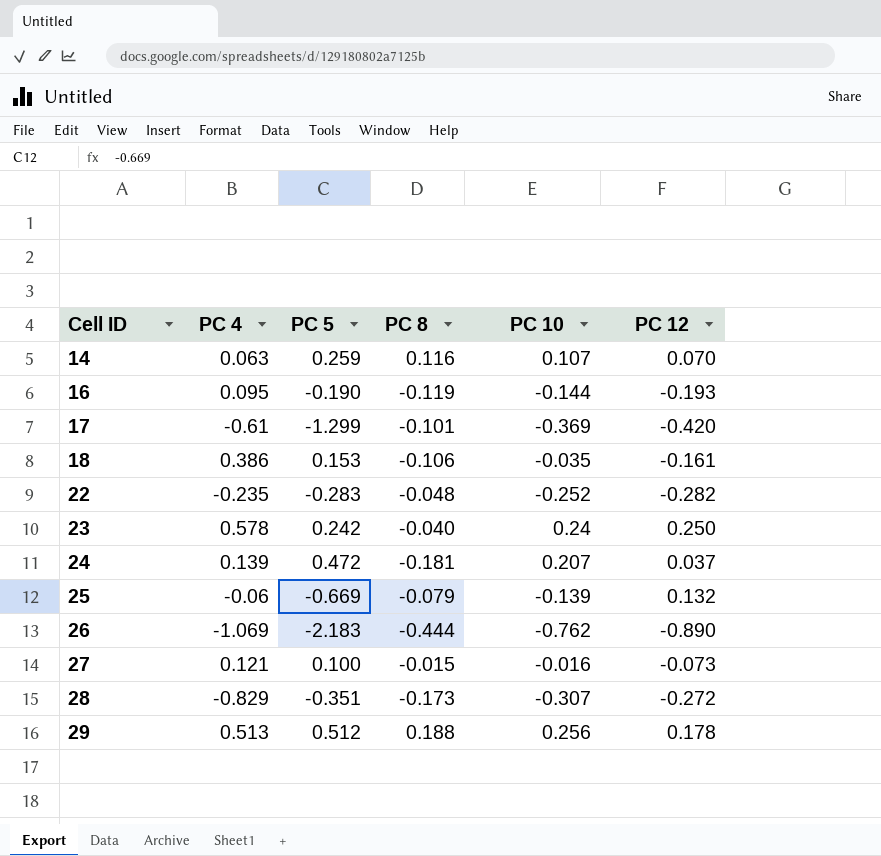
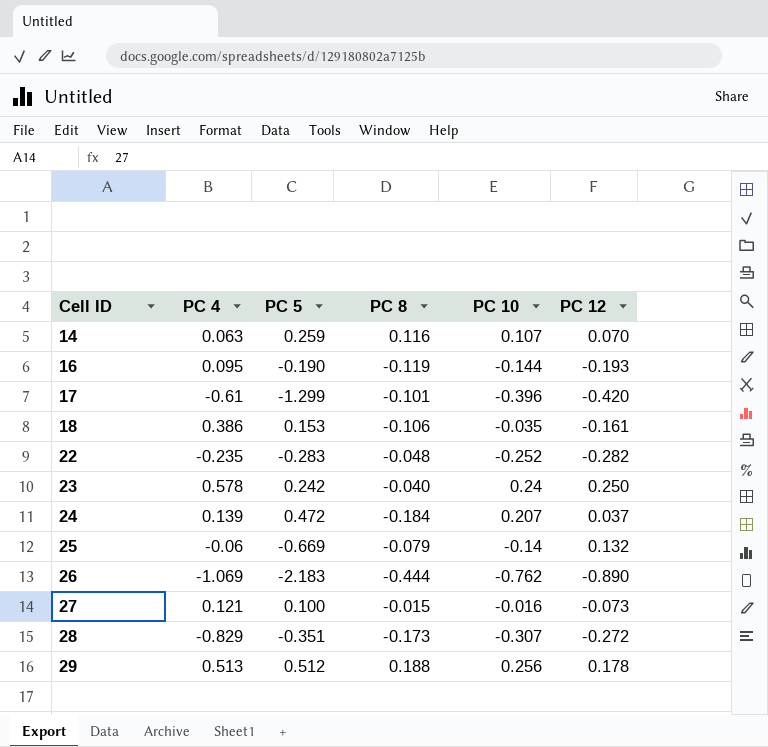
17 | PC 10: -0.369 -> -0.396
24 | PC 8: -0.181 -> -0.184
25 | PC 10: -0.139 -> -0.14

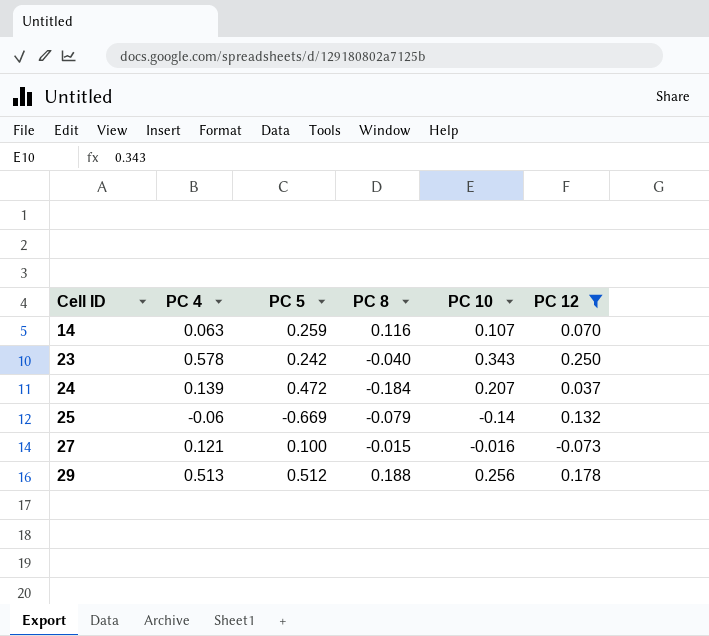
filter: none -> PC 12 >= -0.073
23 | PC 10: 0.24 -> 0.343

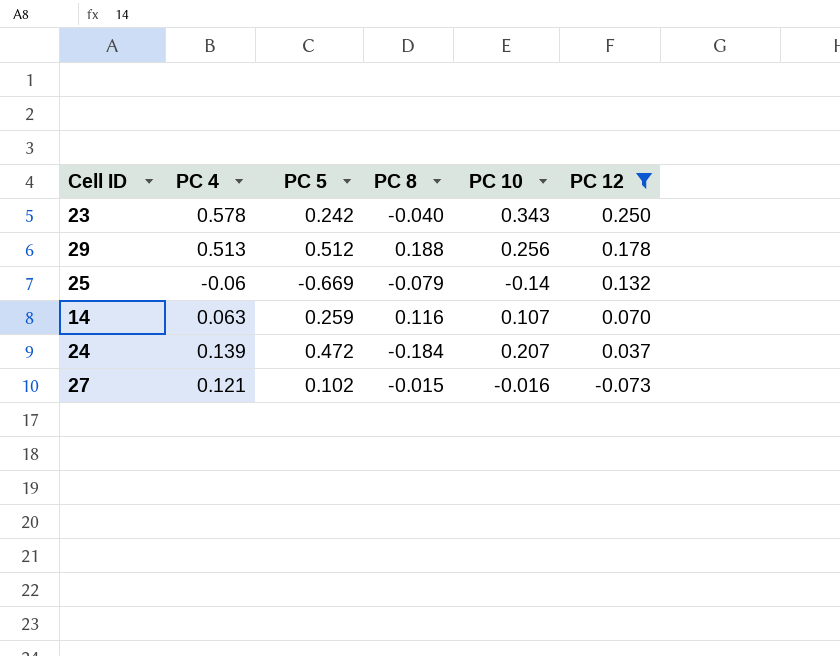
row order: Cell ID ascending -> PC 12 descending
27 | PC 5: 0.100 -> 0.102

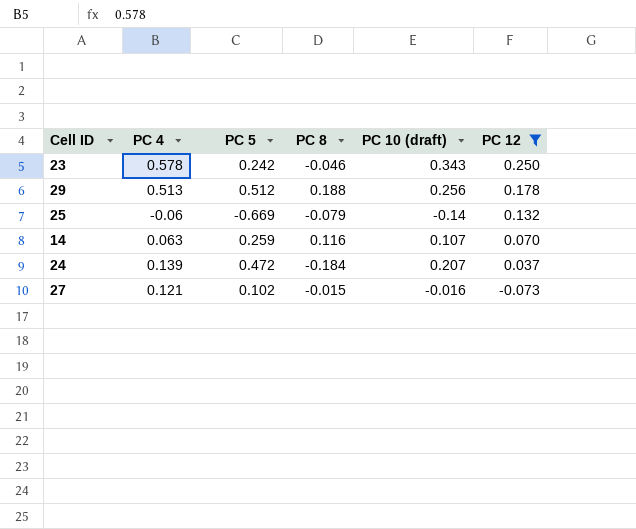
column name: PC 10 -> PC 10 (draft)
23 | PC 8: -0.040 -> -0.046

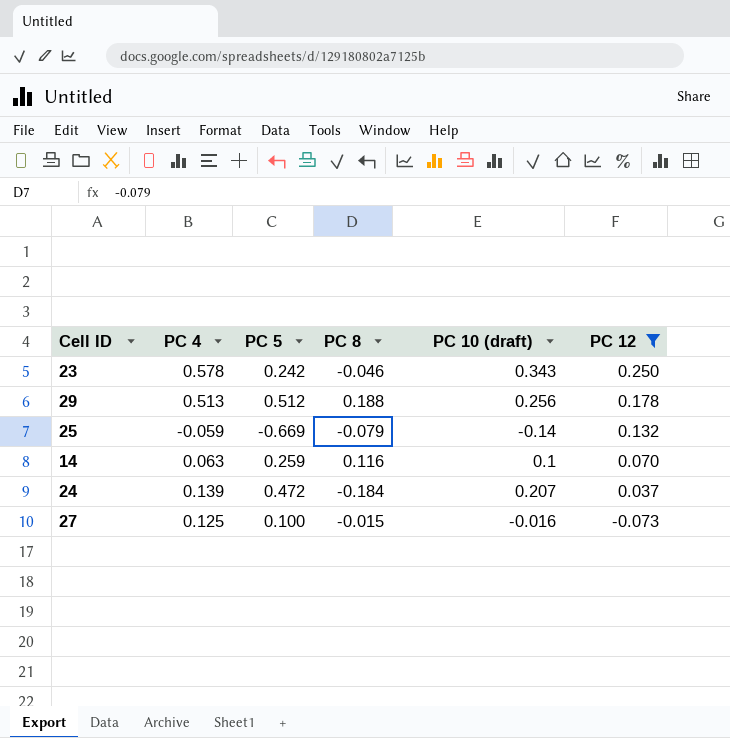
25 | PC 4: -0.06 -> -0.059
14 | PC 10 (draft): 0.107 -> 0.1
27 | PC 4: 0.121 -> 0.125
27 | PC 5: 0.102 -> 0.100

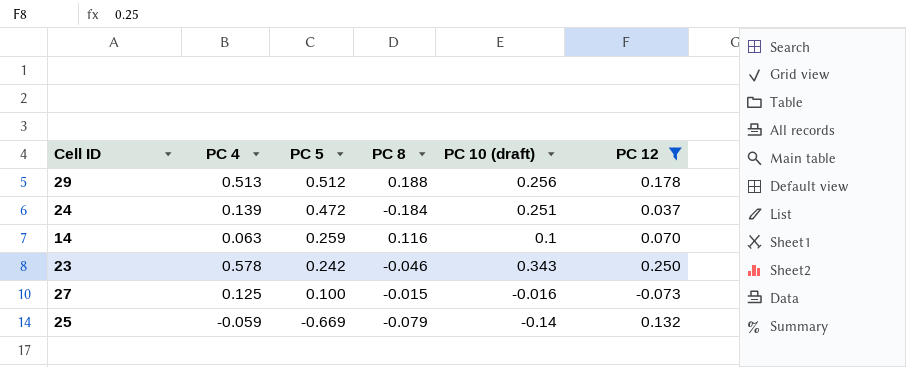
row order: PC 12 descending -> PC 5 descending
24 | PC 10 (draft): 0.207 -> 0.251

